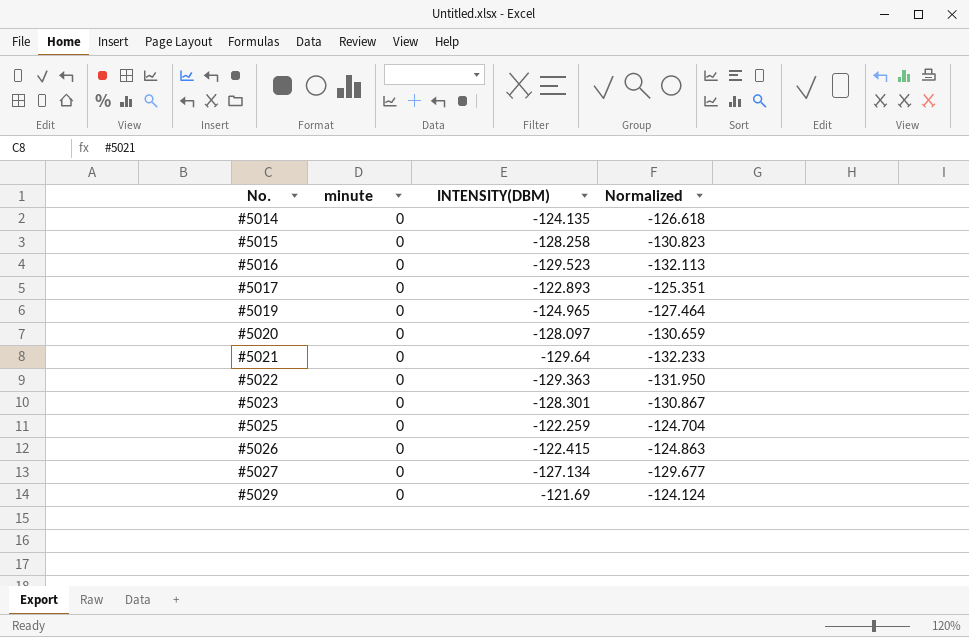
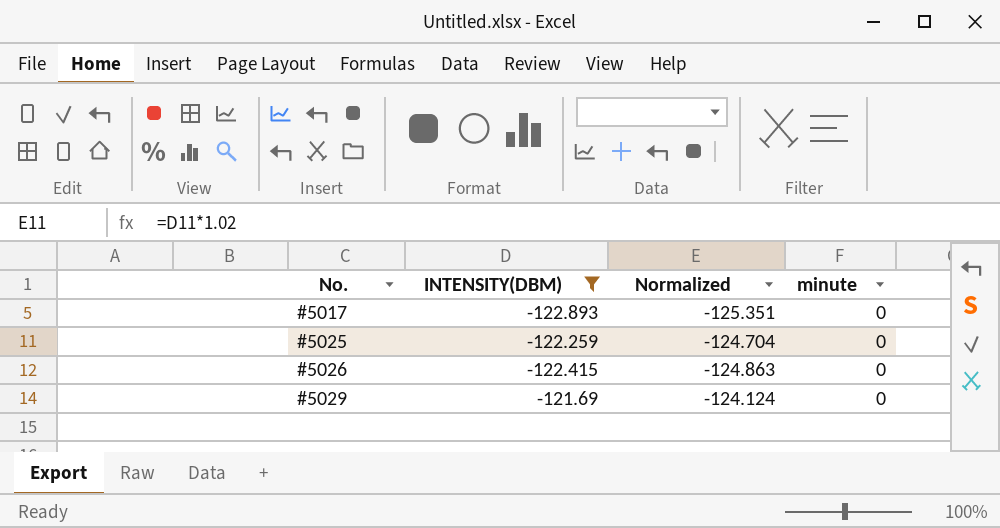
filter: none -> INTENSITY(DBM) >= -122.893
column minute | position: 2 -> 4

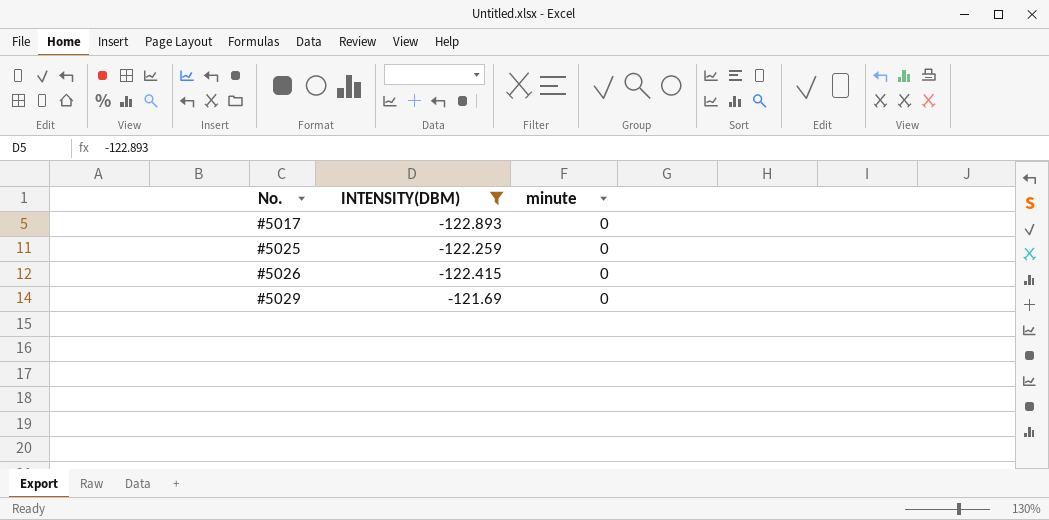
column Normalized | formula: [INTENSITY(DBM)] * 1.02 -> none

